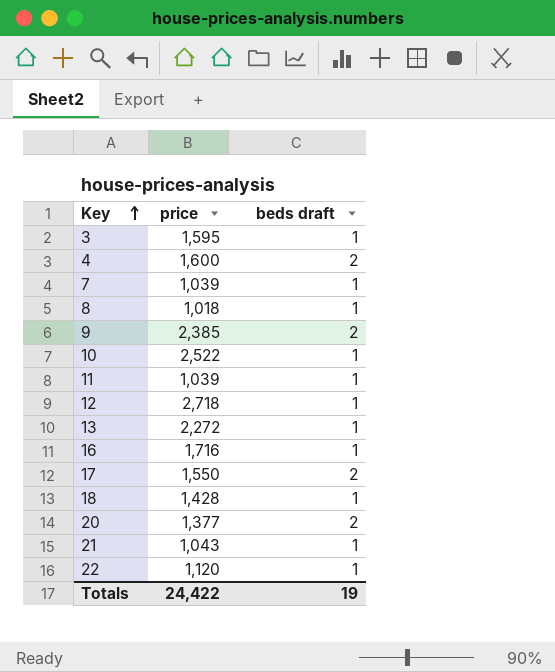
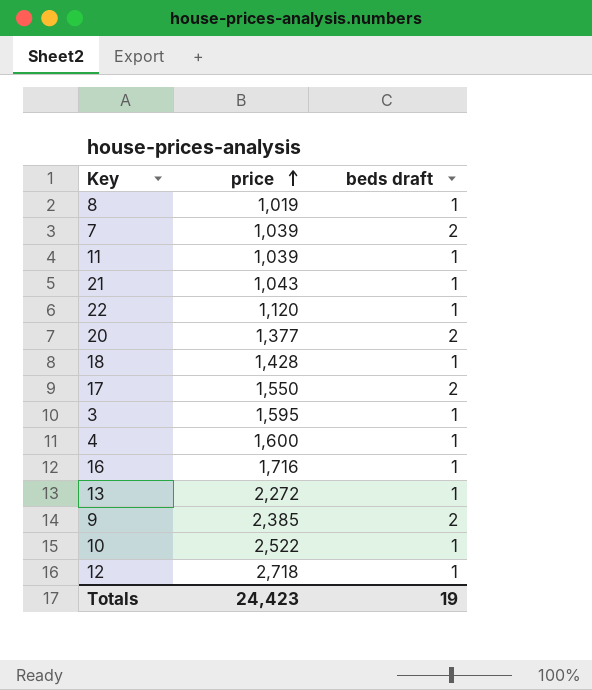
row order: Key ascending -> price ascending
8 | price: 1,018 -> 1,019
7 | beds draft: 1 -> 2
4 | beds draft: 2 -> 1
Totals | price: 24,422 -> 24,423

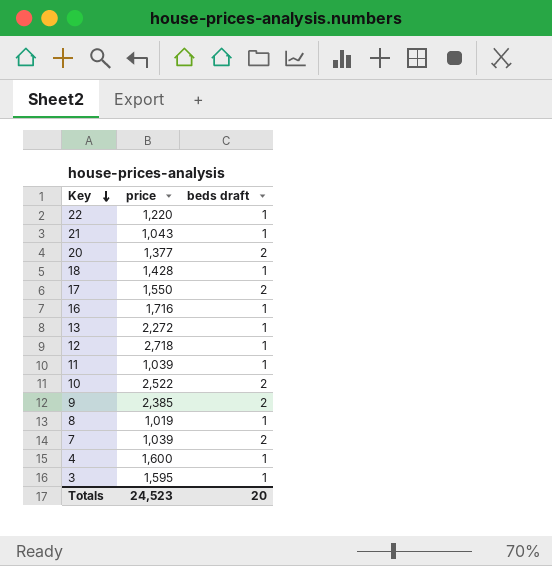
row order: price ascending -> Key descending
22 | price: 1,120 -> 1,220
10 | beds draft: 1 -> 2
Totals | price: 24,423 -> 24,523
Totals | beds draft: 19 -> 20

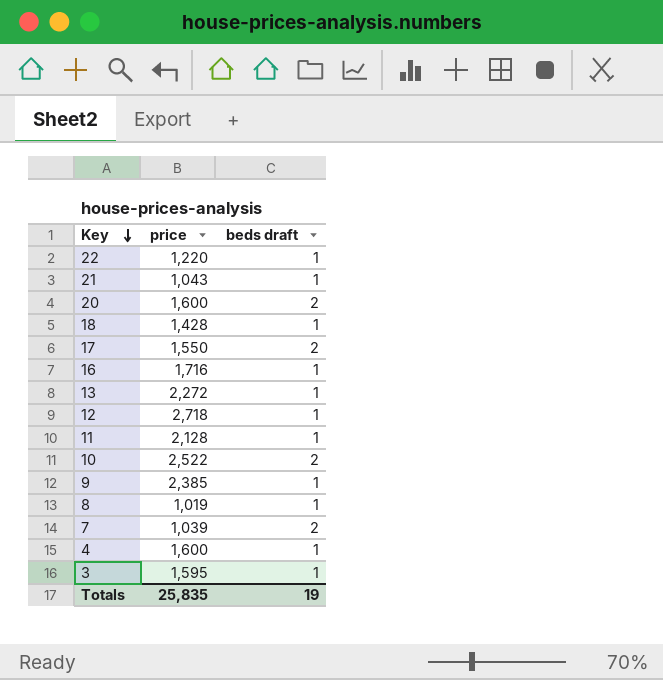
20 | price: 1,377 -> 1,600
11 | price: 1,039 -> 2,128
9 | beds draft: 2 -> 1
Totals | price: 24,523 -> 25,835
Totals | beds draft: 20 -> 19

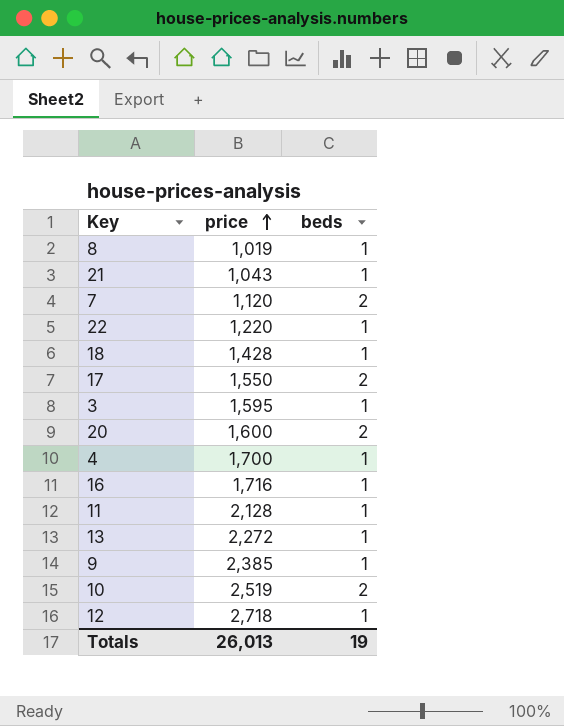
row order: Key descending -> price ascending
column name: beds draft -> beds
7 | price: 1,039 -> 1,120
4 | price: 1,600 -> 1,700
10 | price: 2,522 -> 2,519
Totals | price: 25,835 -> 26,013

